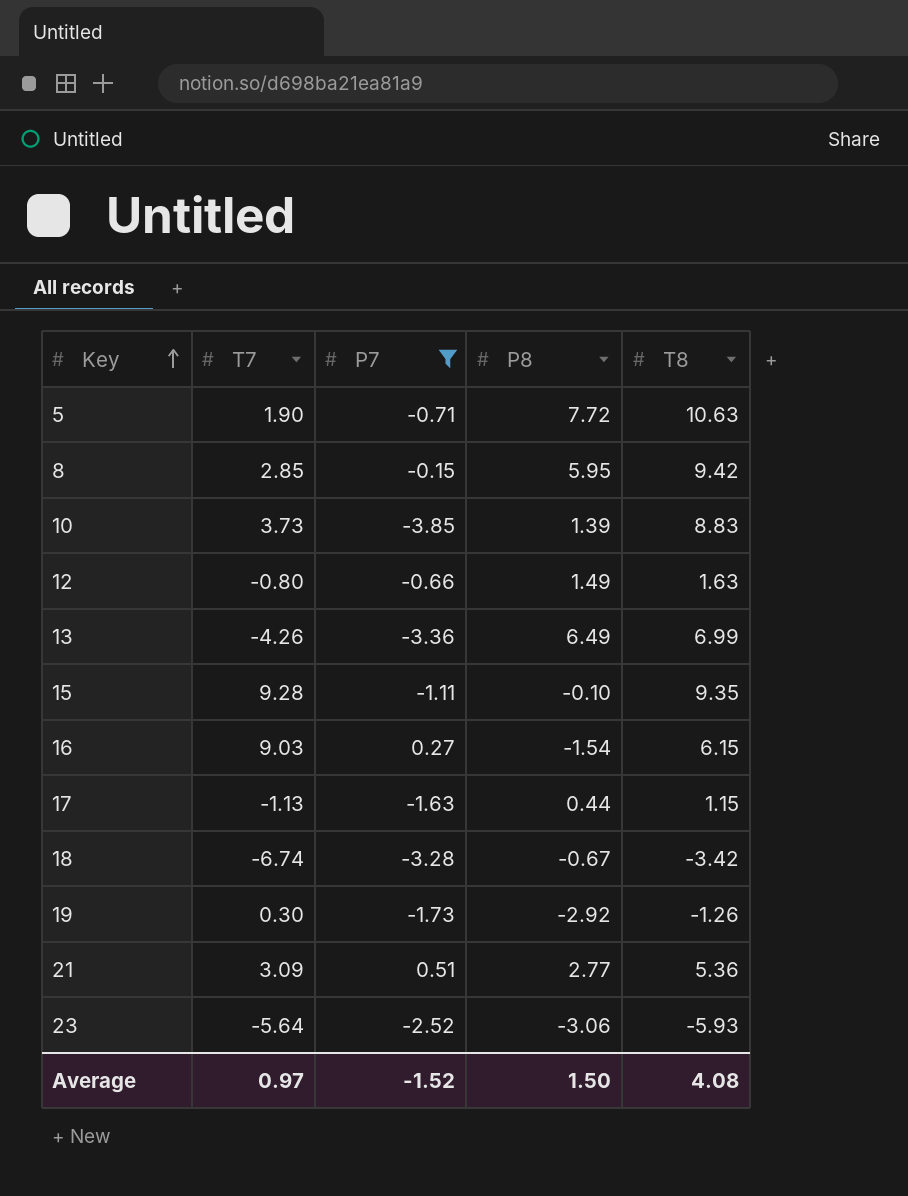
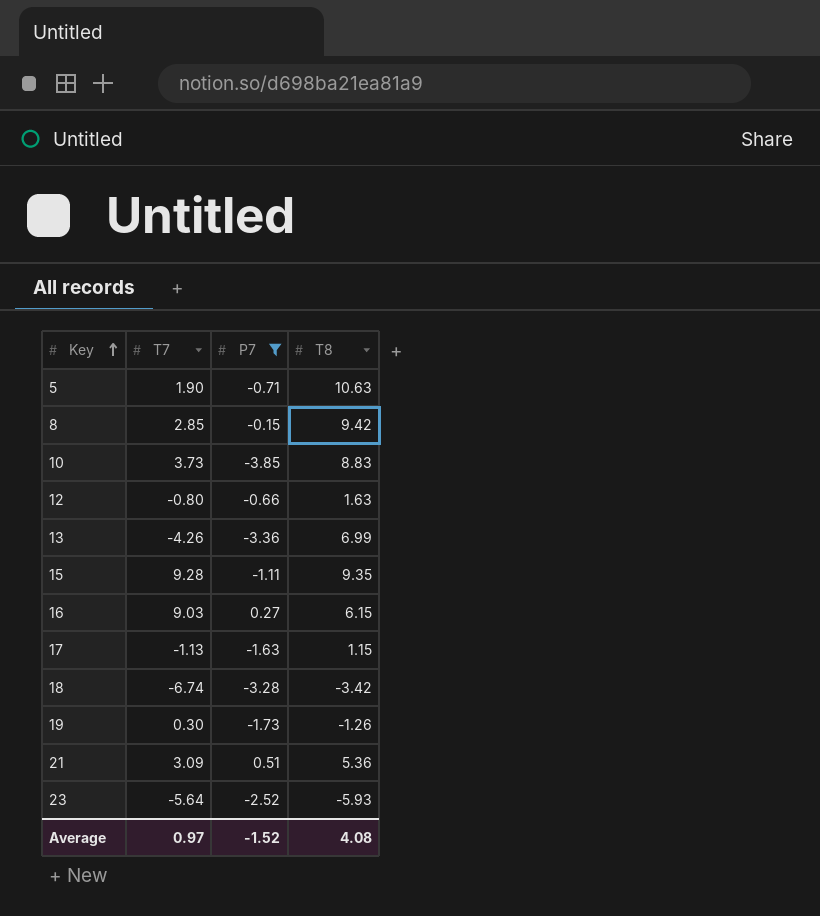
column P8 | position: 4 -> none

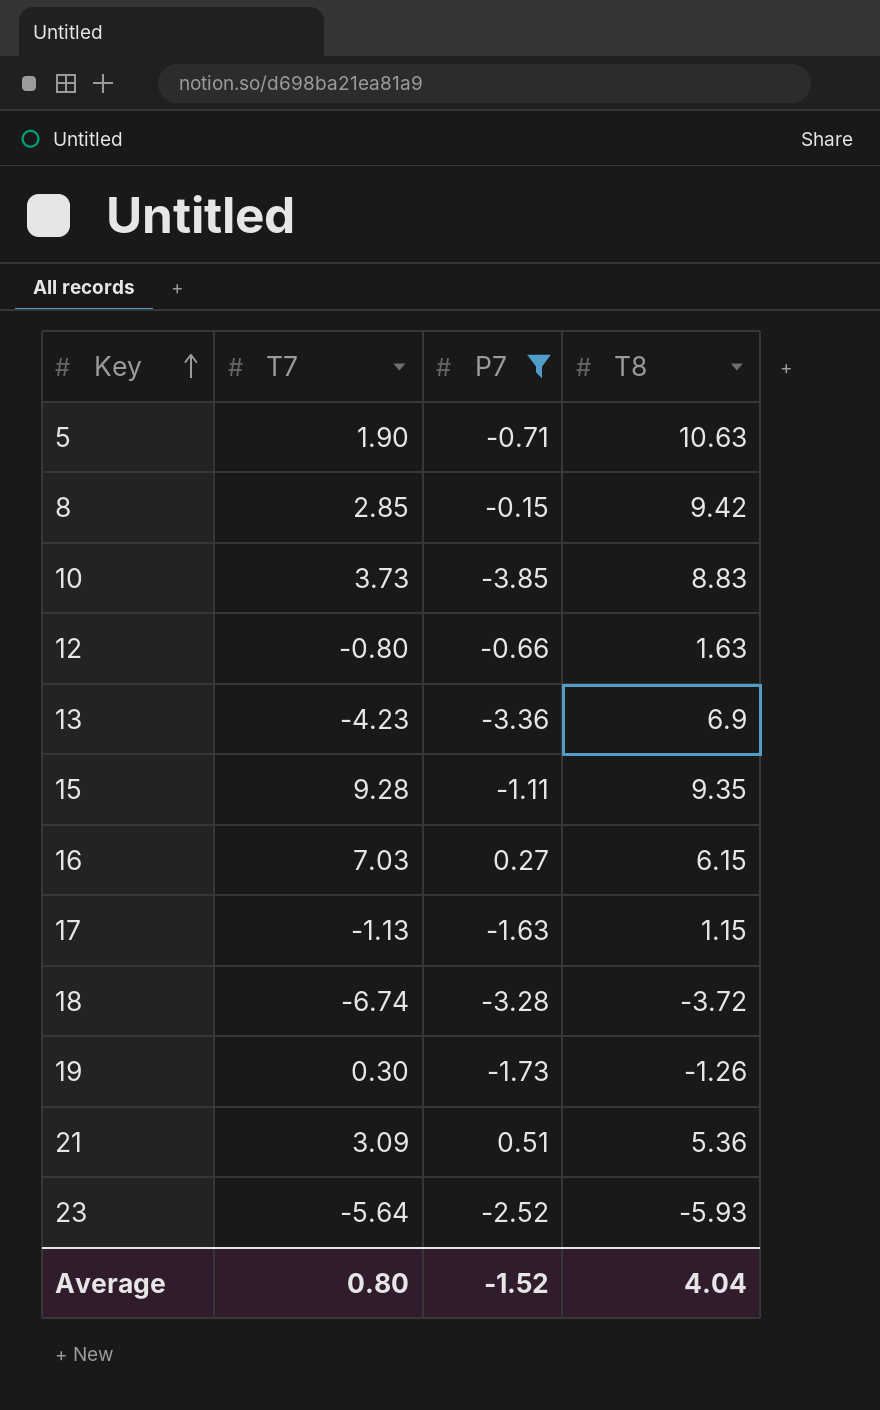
13 | T7: -4.26 -> -4.23
13 | T8: 6.99 -> 6.9
16 | T7: 9.03 -> 7.03
18 | T8: -3.42 -> -3.72
Average | T7: 0.97 -> 0.80
Average | T8: 4.08 -> 4.04

